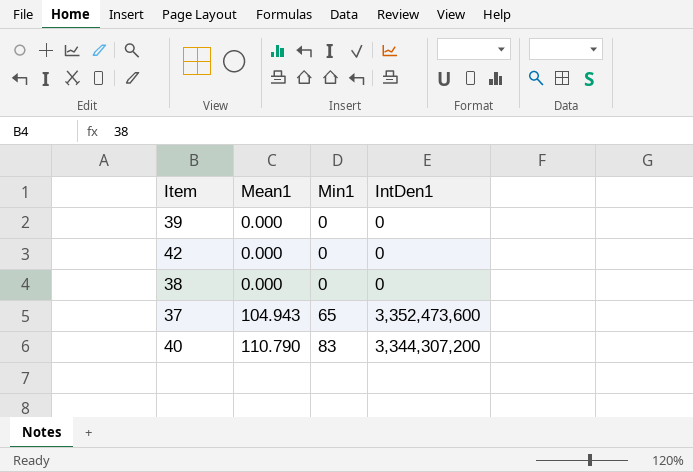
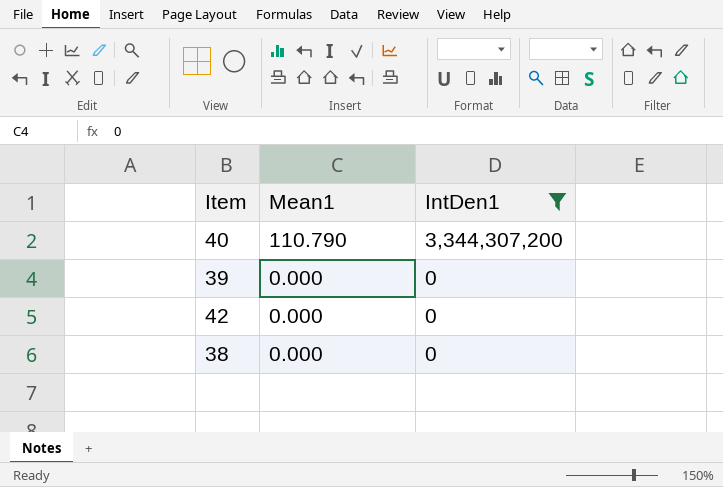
filter: none -> IntDen1 != 3,352,473,600
row order: Mean1 ascending -> Mean1 descending
column Min1 | position: 3 -> none

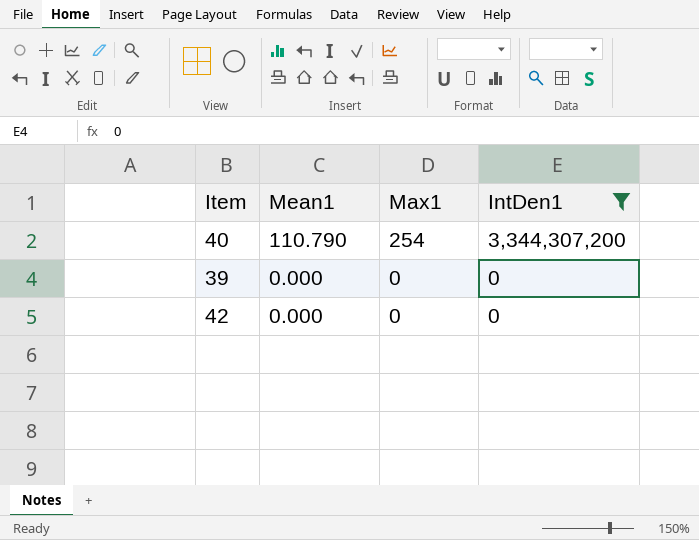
column Max1 | position: none -> 3
row 38: 0.000 | 0 -> none

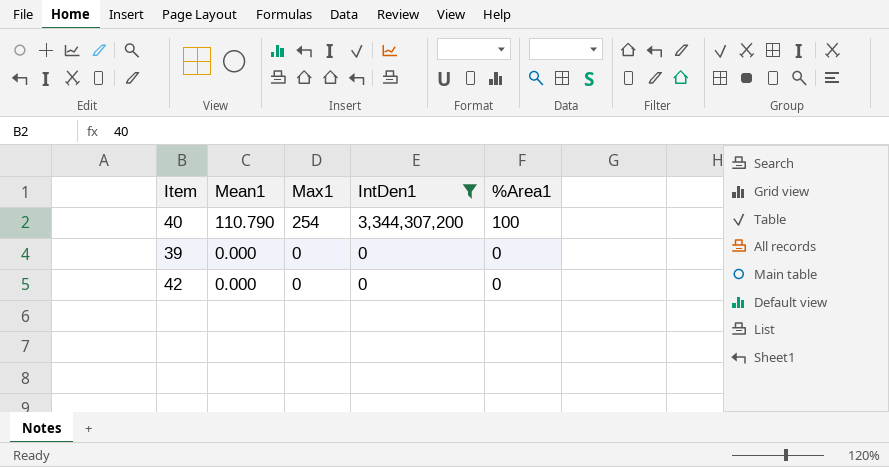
column %Area1 | position: none -> 5

